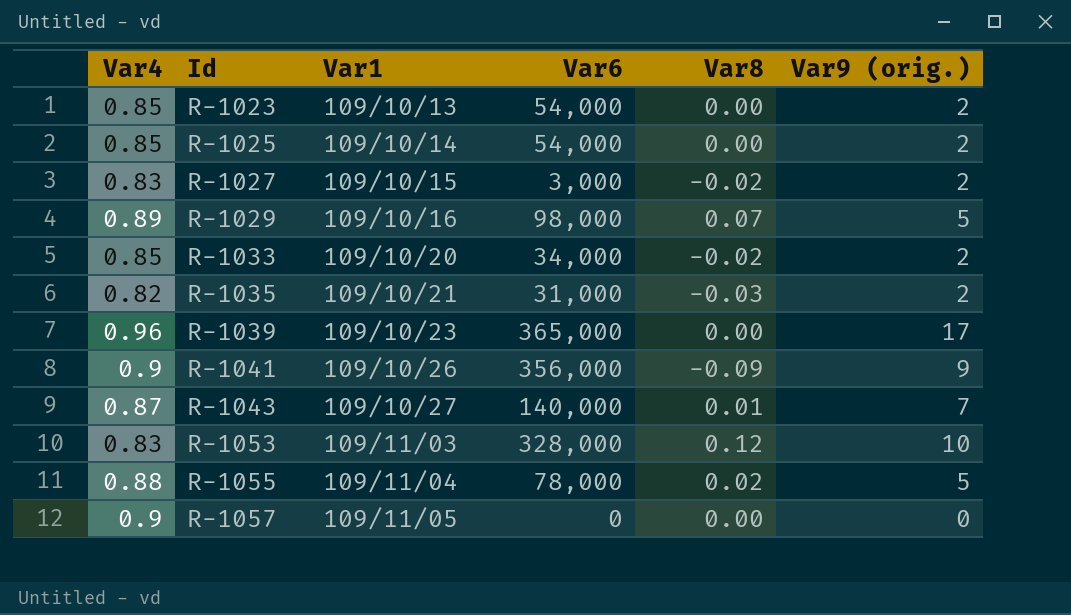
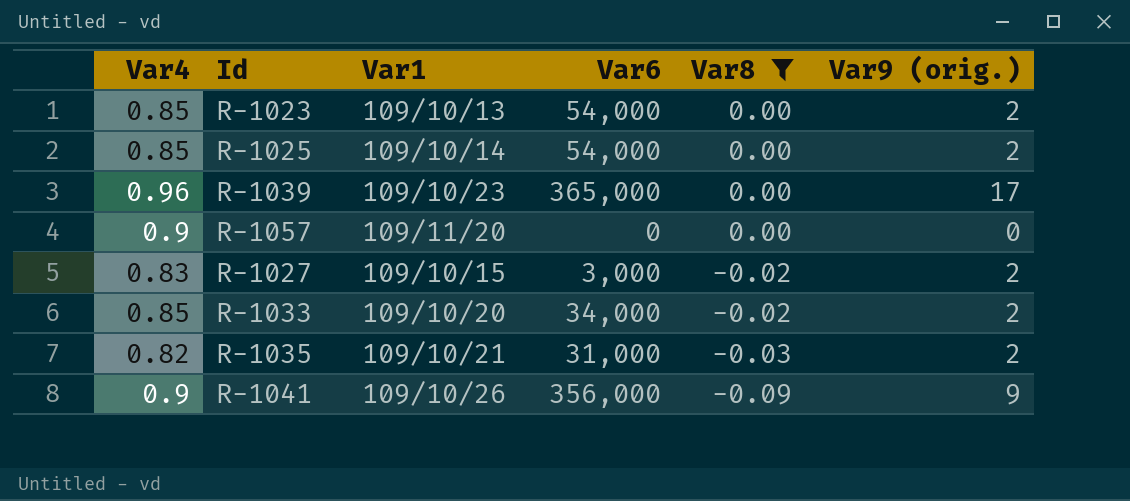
filter: none -> Var8 <= 0.00
row order: Id ascending -> Var8 descending
R-1057 | Var1: 109/11/05 -> 109/11/20

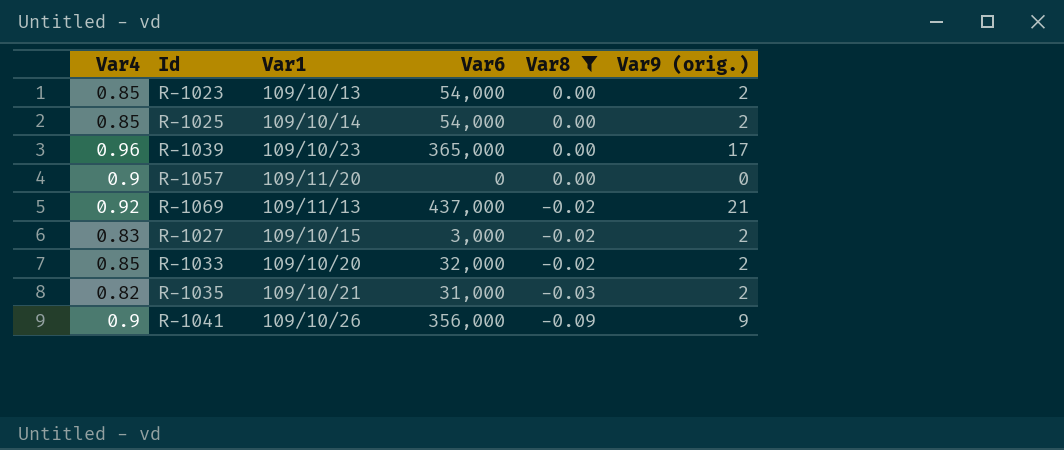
row R-1069: none -> 0.92 | 109/11/13 | 437,000 | -0.02 | 21
R-1033 | Var6: 34,000 -> 32,000

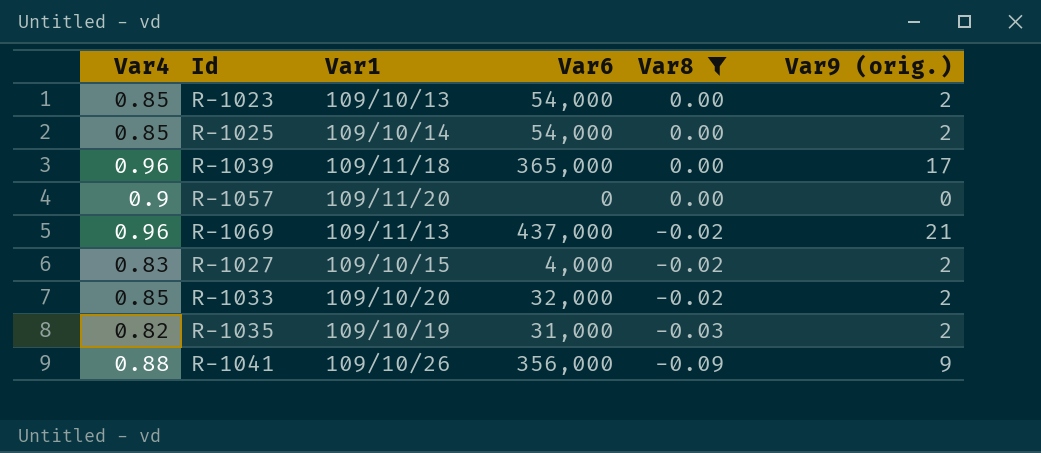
R-1039 | Var1: 109/10/23 -> 109/11/18
R-1069 | Var4: 0.92 -> 0.96
R-1027 | Var6: 3,000 -> 4,000
R-1035 | Var1: 109/10/21 -> 109/10/19
R-1041 | Var4: 0.9 -> 0.88

